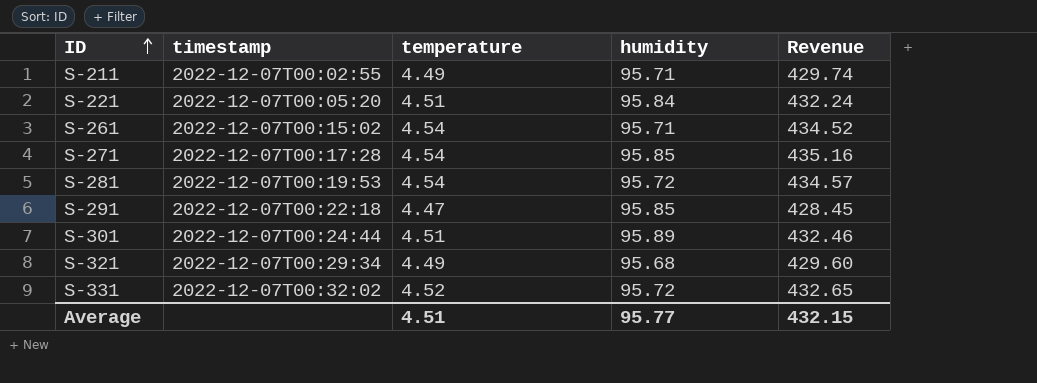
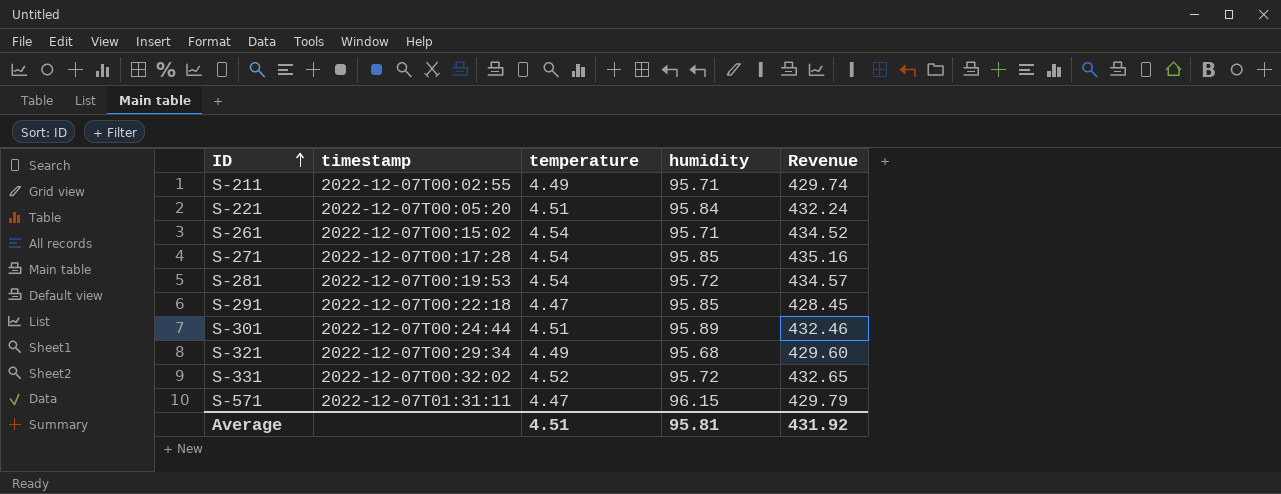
row S-571: none -> 2022-12-07T01:31:11 | 4.47 | 96.15 | 429.79
Average | humidity: 95.77 -> 95.81
Average | Revenue: 432.15 -> 431.92

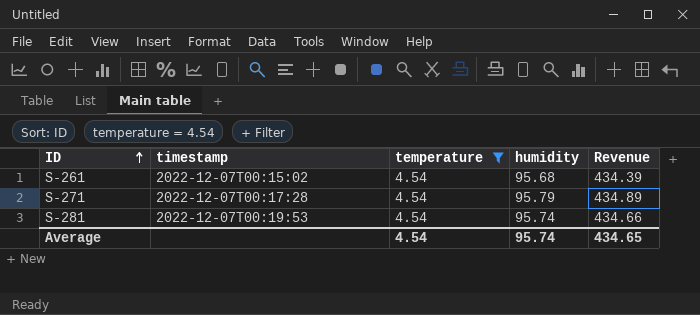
filter: none -> temperature = 4.54
S-261 | humidity: 95.71 -> 95.68
S-261 | Revenue: 434.52 -> 434.39
S-271 | humidity: 95.85 -> 95.79
S-271 | Revenue: 435.16 -> 434.89
S-281 | humidity: 95.72 -> 95.74
S-281 | Revenue: 434.57 -> 434.66
Average | temperature: 4.51 -> 4.54
Average | humidity: 95.81 -> 95.74
Average | Revenue: 431.92 -> 434.65

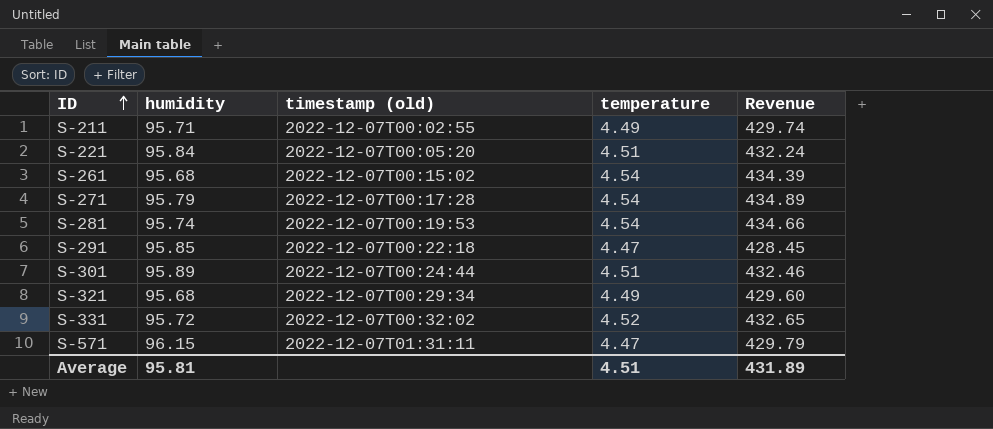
filter: temperature = 4.54 -> none
column humidity | position: 4 -> 2
column name: timestamp -> timestamp (old)
Average | humidity: 95.74 -> 95.81
Average | temperature: 4.54 -> 4.51
Average | Revenue: 434.65 -> 431.89

